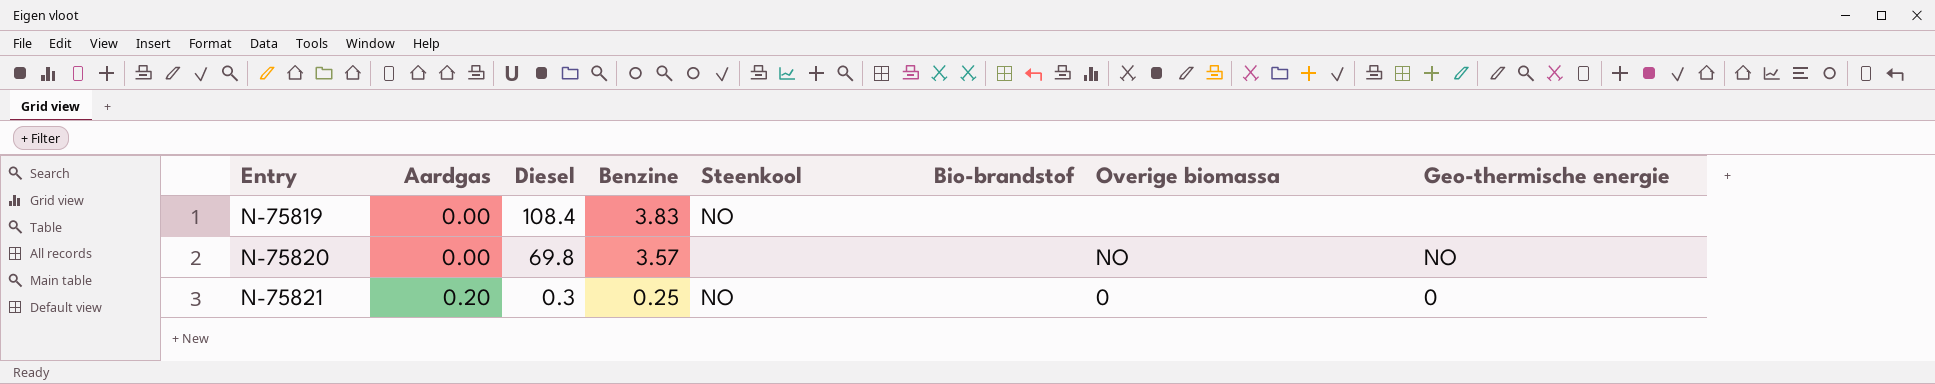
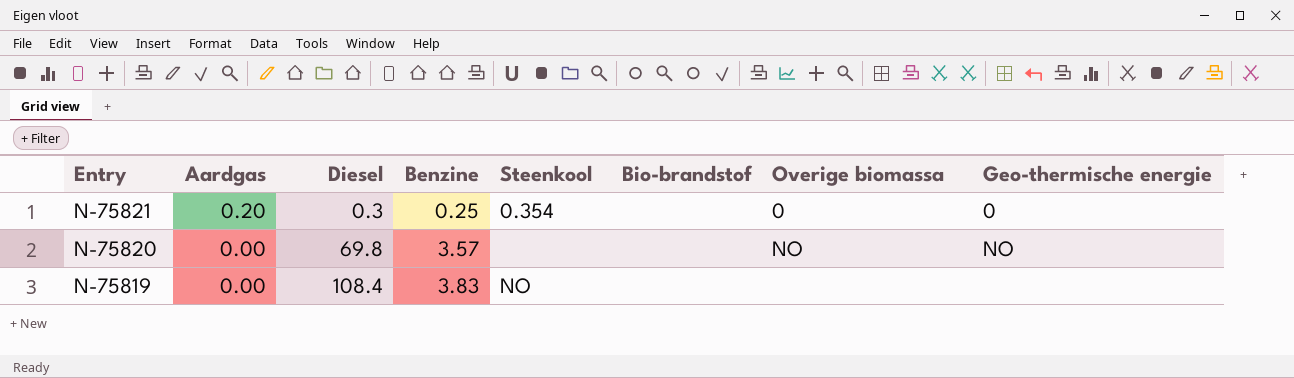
row order: Entry ascending -> Entry descending
N-75821 | Steenkool: NO -> 0.354

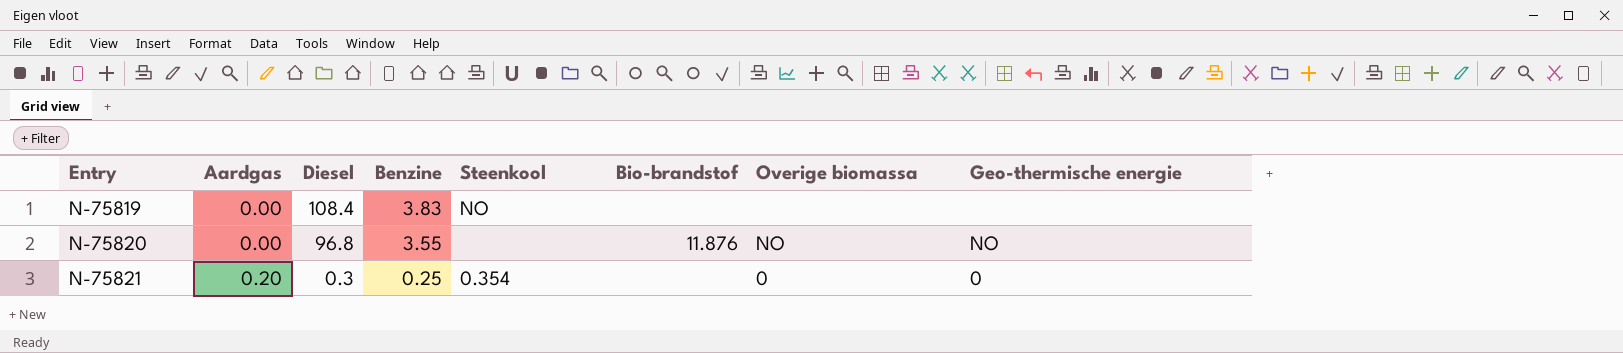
row order: Entry descending -> Entry ascending
N-75820 | Diesel: 69.8 -> 96.8
N-75820 | Benzine: 3.57 -> 3.55
N-75820 | Bio-brandstof: none -> 11.876

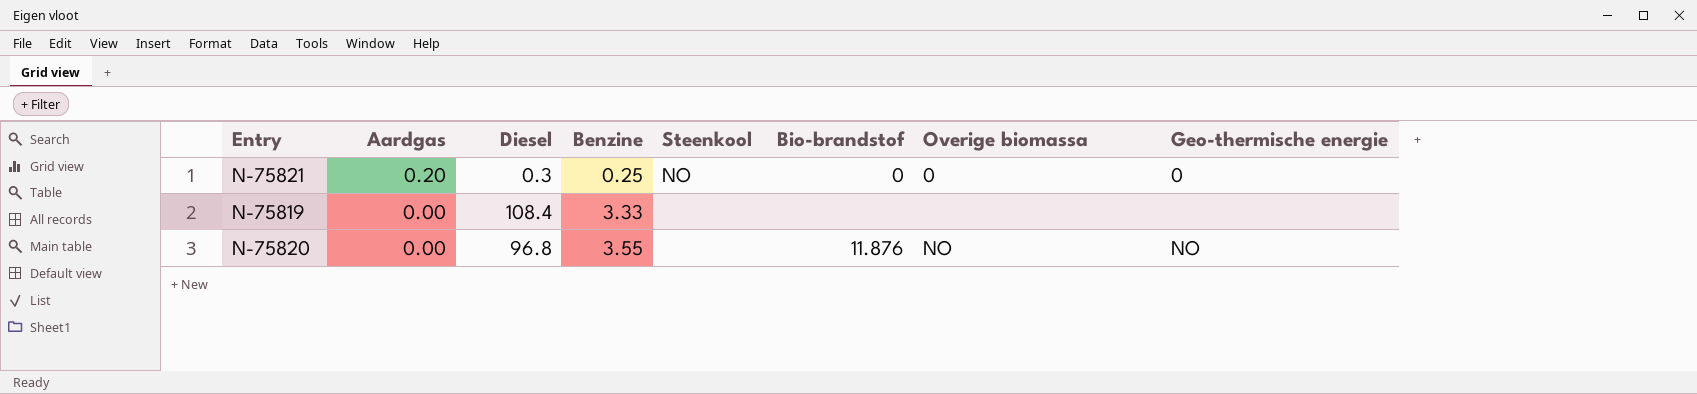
row order: Entry ascending -> Aardgas descending
N-75821 | Steenkool: 0.354 -> NO
N-75821 | Bio-brandstof: none -> 0
N-75819 | Benzine: 3.83 -> 3.33
N-75819 | Steenkool: NO -> none

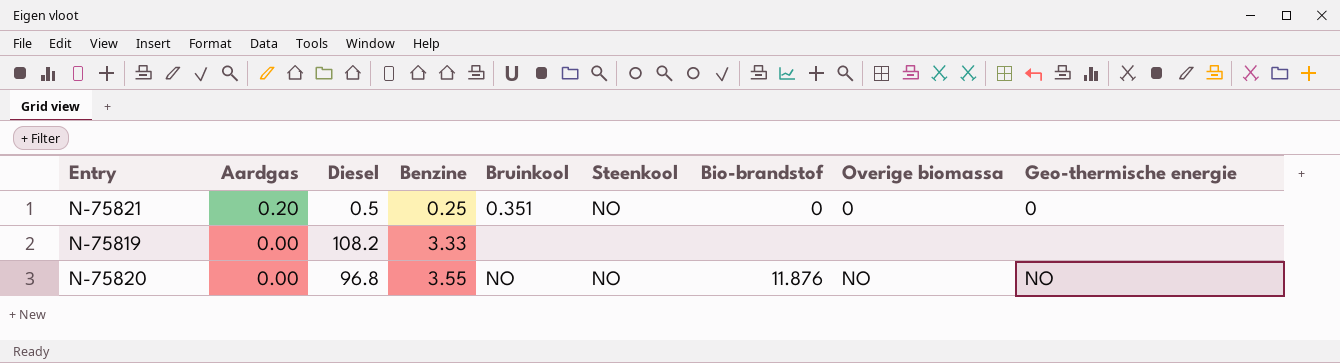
column Bruinkool | position: none -> 5
N-75821 | Diesel: 0.3 -> 0.5
N-75819 | Diesel: 108.4 -> 108.2
N-75820 | Steenkool: none -> NO

